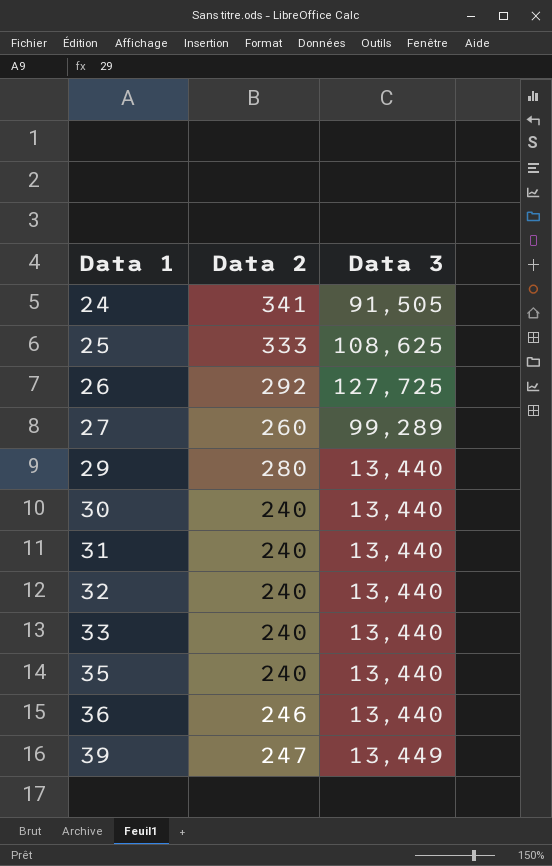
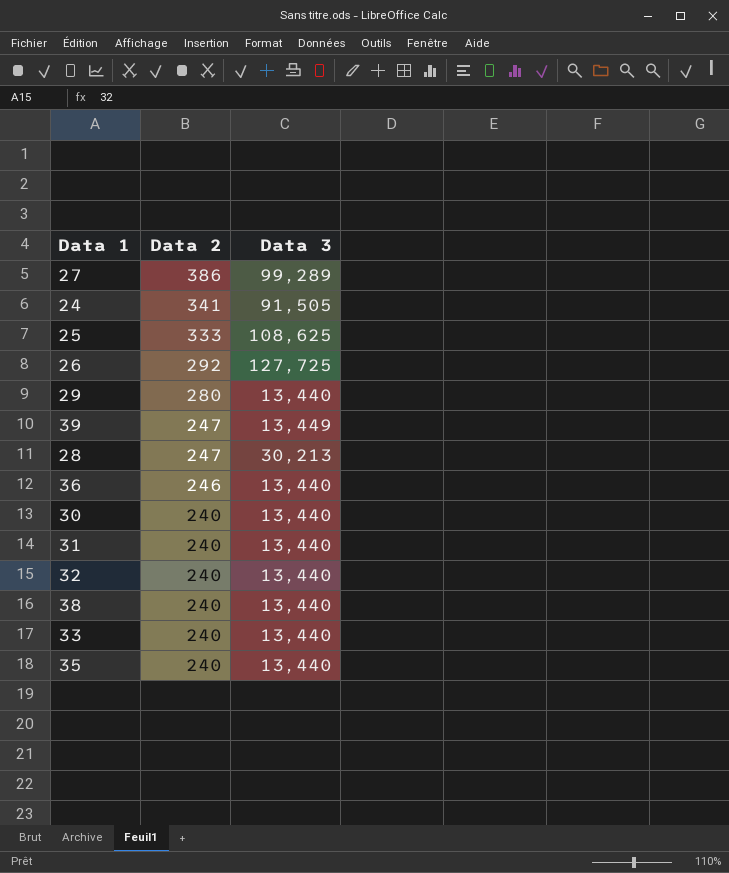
row order: Data 1 ascending -> Data 2 descending
27 | Data 2: 260 -> 386
row 28: none -> 247 | 30,213
row 38: none -> 240 | 13,440

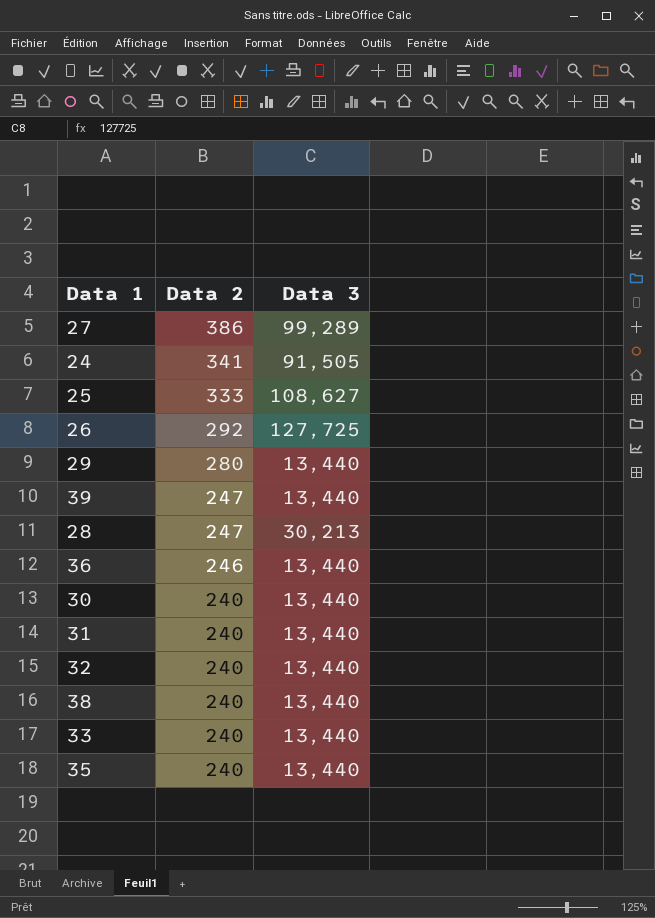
25 | Data 3: 108,625 -> 108,627
39 | Data 3: 13,449 -> 13,440

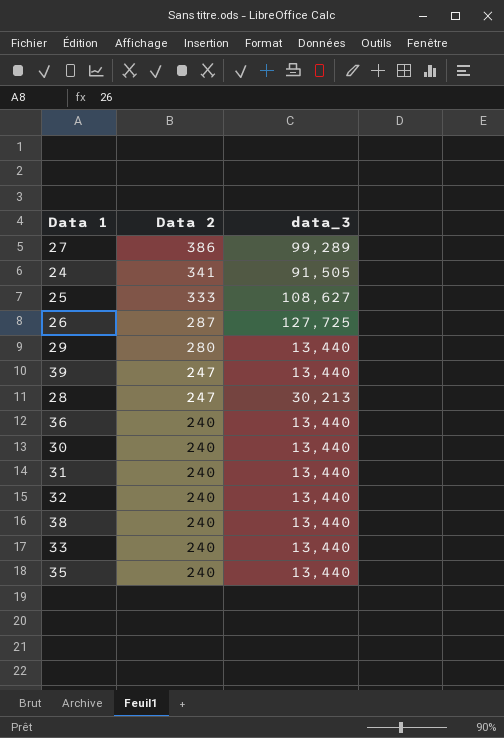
column name: Data 3 -> data_3
26 | Data 2: 292 -> 287
36 | Data 2: 246 -> 240

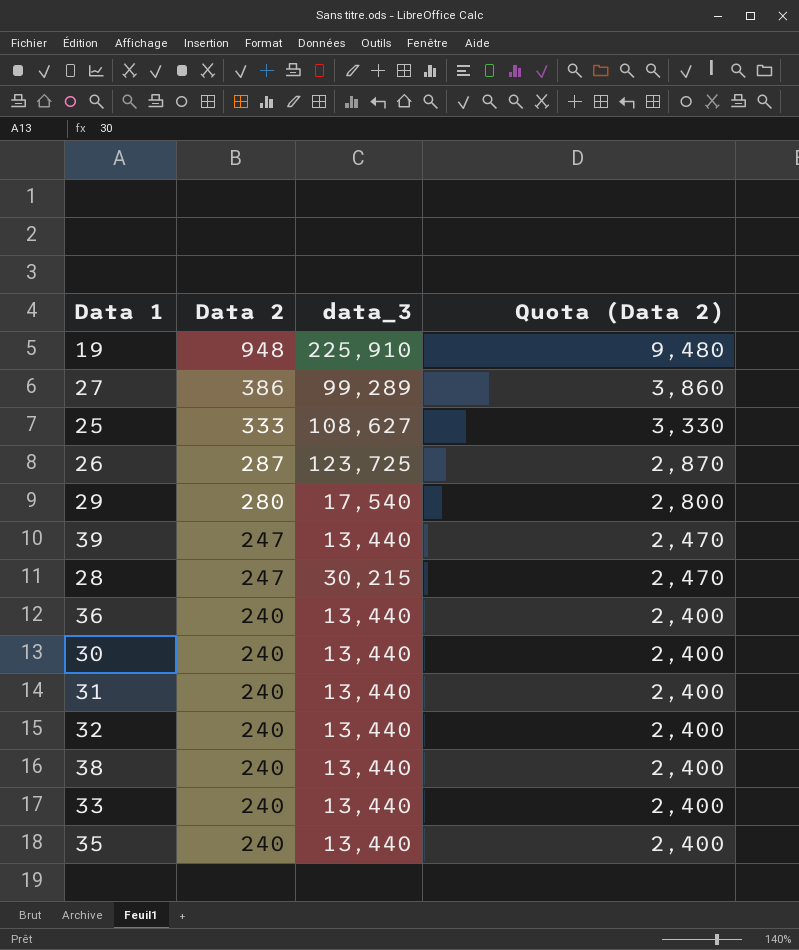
column Quota (Data 2) | formula: none -> [Data 2] * 10
row 24: 341 | 91,505 -> none
row 19: none -> 948 | 225,910 | 9,480
26 | data_3: 127,725 -> 123,725
29 | data_3: 13,440 -> 17,540
28 | data_3: 30,213 -> 30,215

